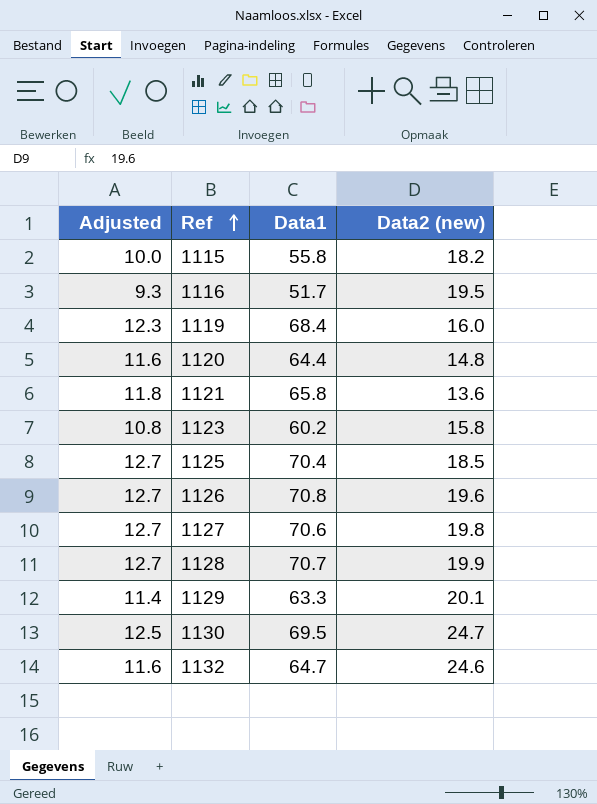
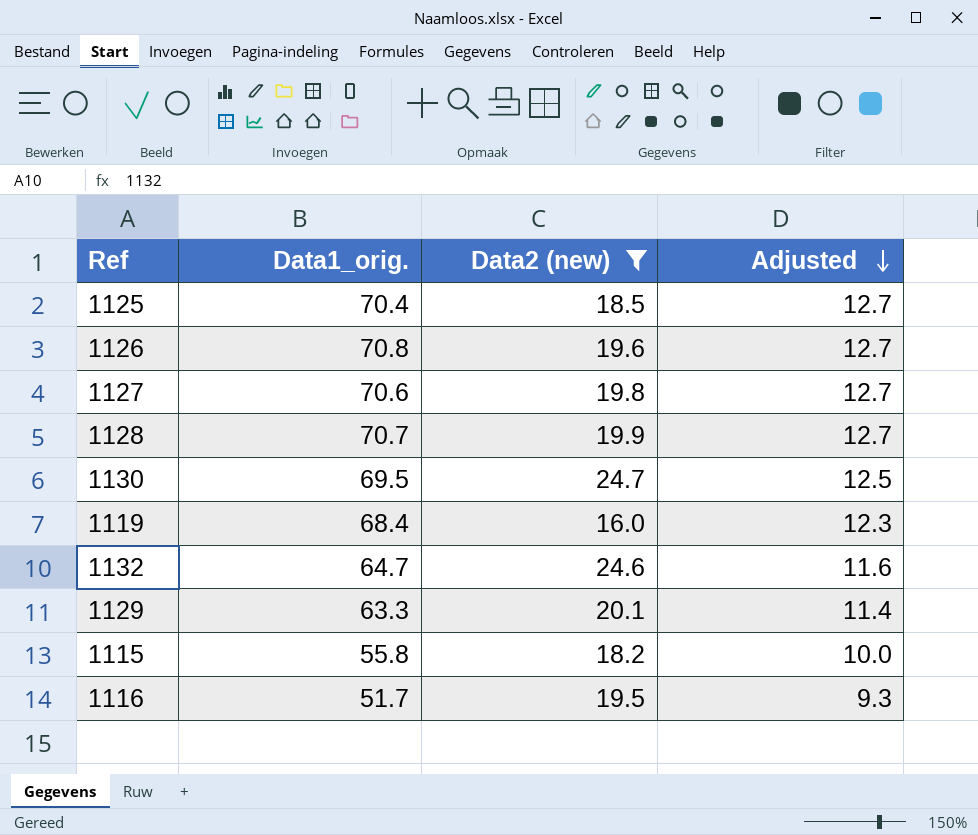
filter: none -> Data2 (new) >= 16.0
row order: Ref ascending -> Adjusted descending
column name: Data1 -> Data1_orig.
column Adjusted | position: 1 -> 4

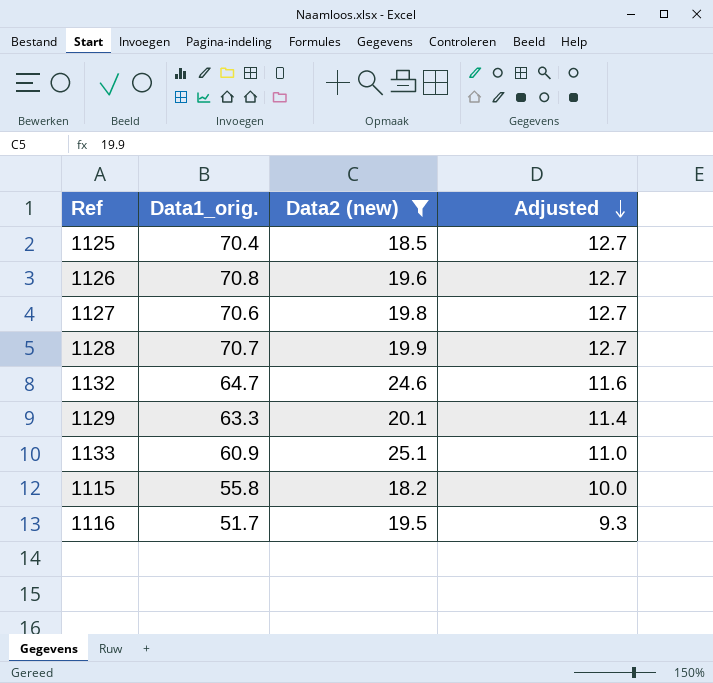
row 1130: 69.5 | 24.7 | 12.5 -> none
row 1119: 68.4 | 16.0 | 12.3 -> none
row 1133: none -> 60.9 | 25.1 | 11.0

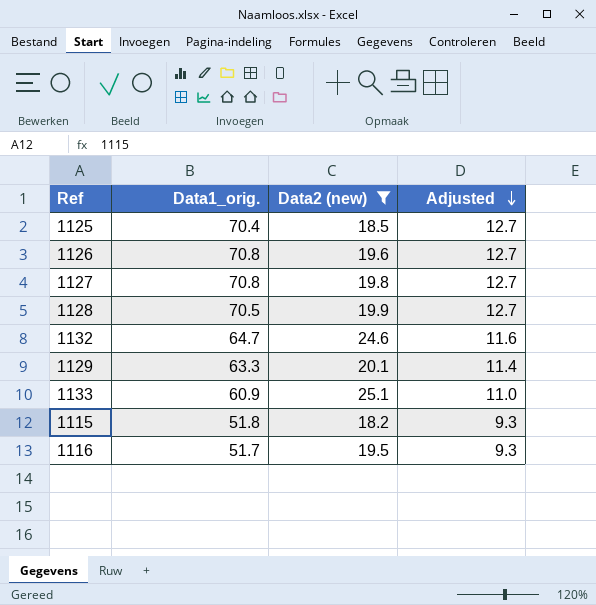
1127 | Data1_orig.: 70.6 -> 70.8
1128 | Data1_orig.: 70.7 -> 70.5
1115 | Data1_orig.: 55.8 -> 51.8
1115 | Adjusted: 10.0 -> 9.3

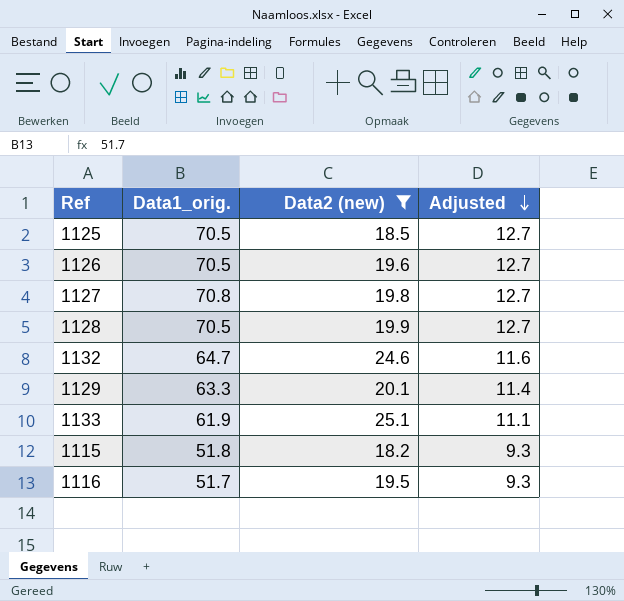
1125 | Data1_orig.: 70.4 -> 70.5
1126 | Data1_orig.: 70.8 -> 70.5
1133 | Data1_orig.: 60.9 -> 61.9
1133 | Adjusted: 11.0 -> 11.1

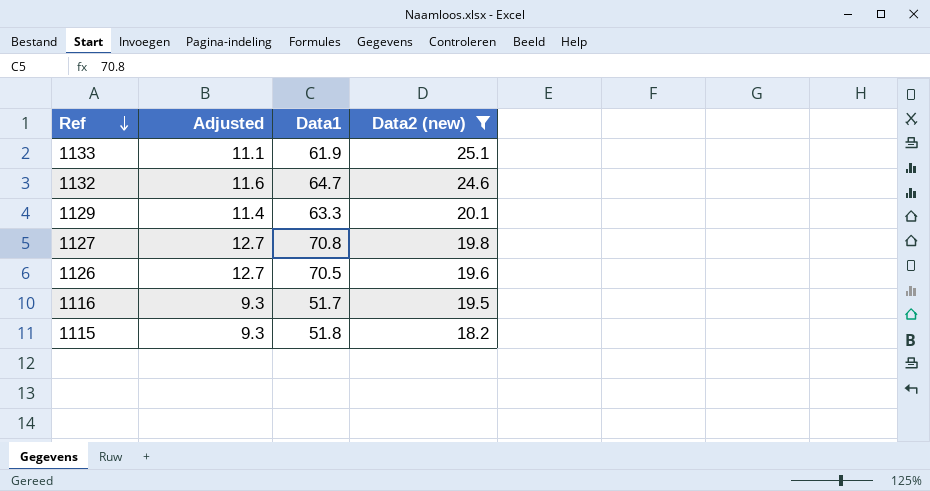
row order: Adjusted descending -> Ref descending
column Adjusted | position: 4 -> 2
column name: Data1_orig. -> Data1
row 1125: 70.5 | 18.5 | 12.7 -> none
row 1128: 70.5 | 19.9 | 12.7 -> none

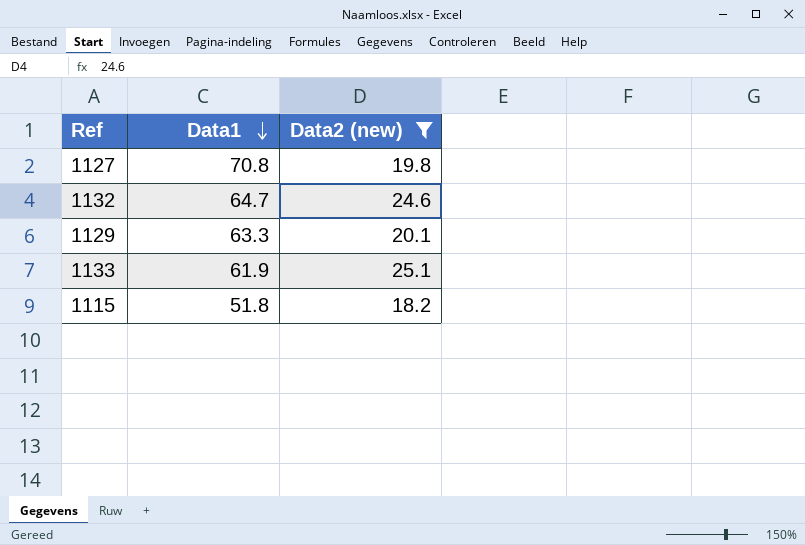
row order: Ref descending -> Data1 descending
column Adjusted | formula: [Data1] * 0.18 -> none
row 1126: 12.7 | 70.5 | 19.6 -> none
row 1116: 9.3 | 51.7 | 19.5 -> none

